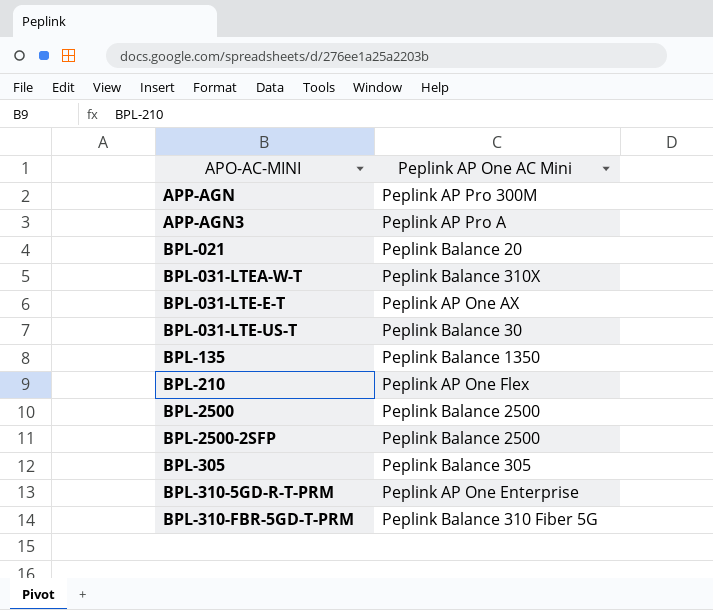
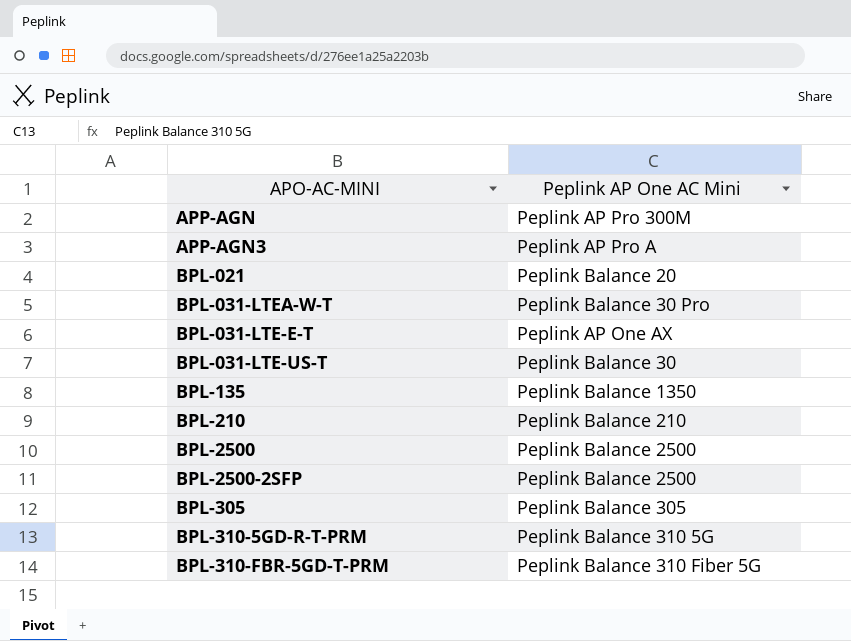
BPL-031-LTEA-W-T | Peplink AP One AC Mini: Peplink Balance 310X -> Peplink Balance 30 Pro
BPL-210 | Peplink AP One AC Mini: Peplink AP One Flex -> Peplink Balance 210
BPL-310-5GD-R-T-PRM | Peplink AP One AC Mini: Peplink AP One Enterprise -> Peplink Balance 310 5G

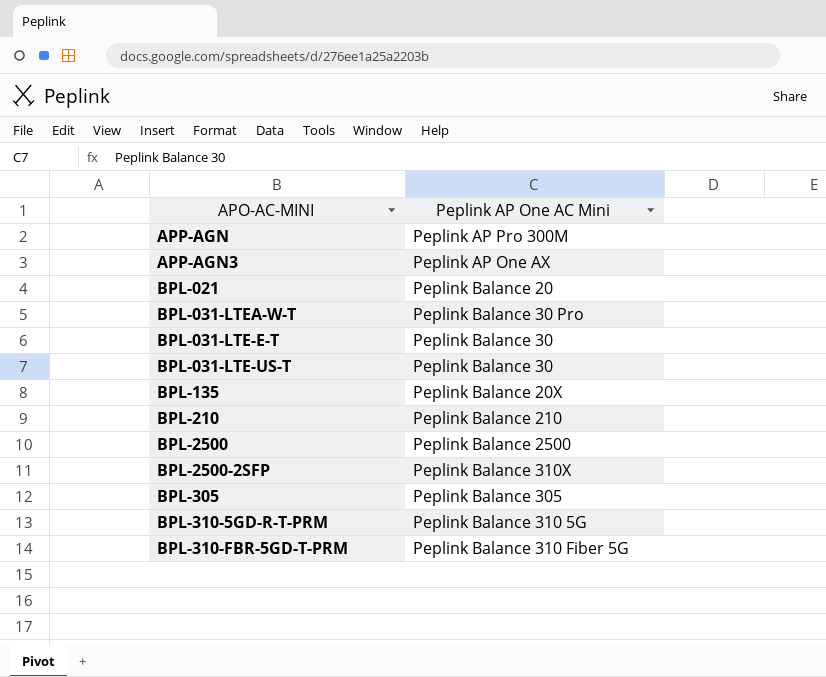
APP-AGN3 | Peplink AP One AC Mini: Peplink AP Pro A -> Peplink AP One AX
BPL-031-LTE-E-T | Peplink AP One AC Mini: Peplink AP One AX -> Peplink Balance 30
BPL-135 | Peplink AP One AC Mini: Peplink Balance 1350 -> Peplink Balance 20X
BPL-2500-2SFP | Peplink AP One AC Mini: Peplink Balance 2500 -> Peplink Balance 310X

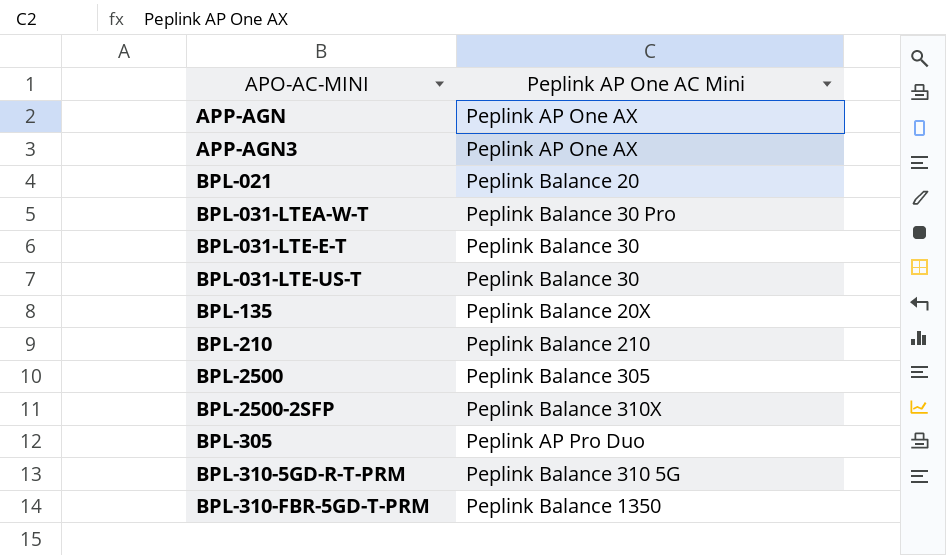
APP-AGN | Peplink AP One AC Mini: Peplink AP Pro 300M -> Peplink AP One AX
BPL-2500 | Peplink AP One AC Mini: Peplink Balance 2500 -> Peplink Balance 305
BPL-305 | Peplink AP One AC Mini: Peplink Balance 305 -> Peplink AP Pro Duo
BPL-310-FBR-5GD-T-PRM | Peplink AP One AC Mini: Peplink Balance 310 Fiber 5G -> Peplink Balance 1350

